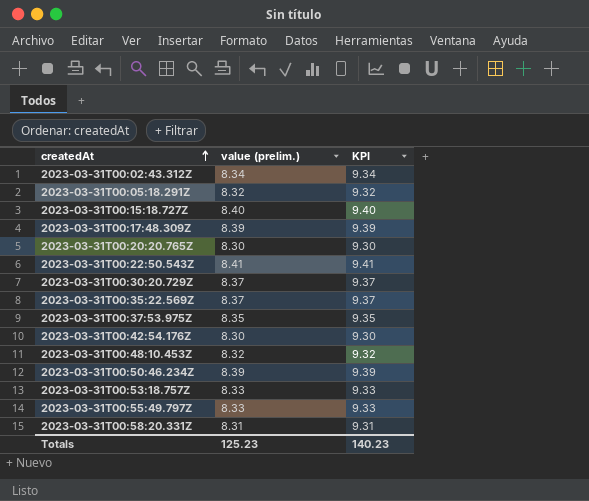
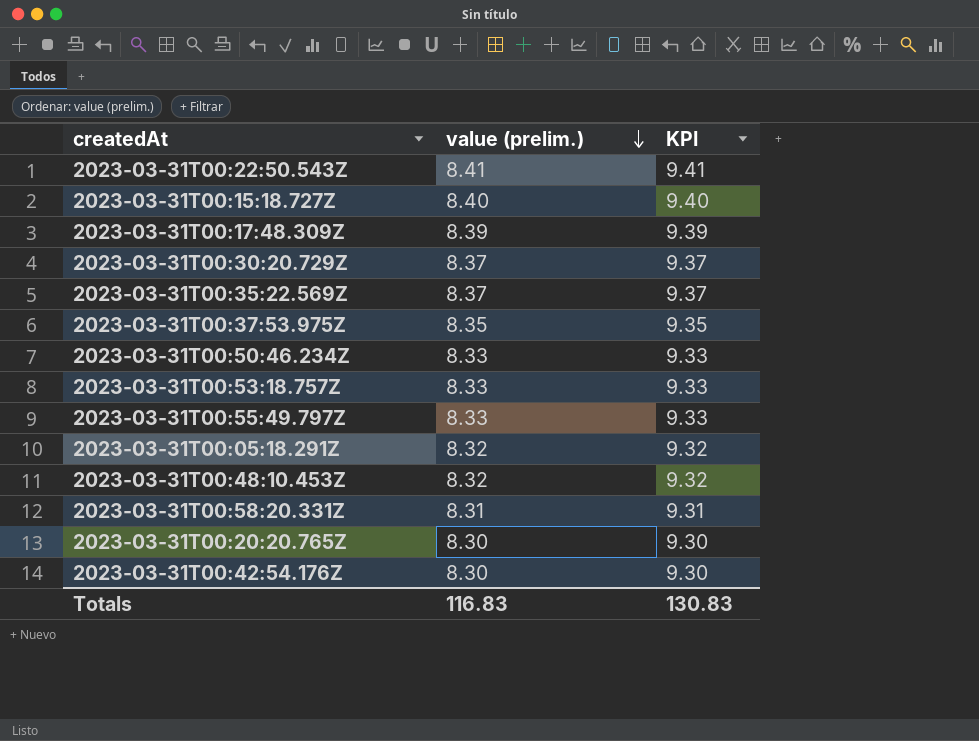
row order: createdAt ascending -> value (prelim.) descending
row 2023-03-31T00:02:43.312Z: 8.34 | 9.34 -> none
2023-03-31T00:50:46.234Z | value (prelim.): 8.39 -> 8.33
2023-03-31T00:50:46.234Z | KPI: 9.39 -> 9.33
Totals | value (prelim.): 125.23 -> 116.83
Totals | KPI: 140.23 -> 130.83

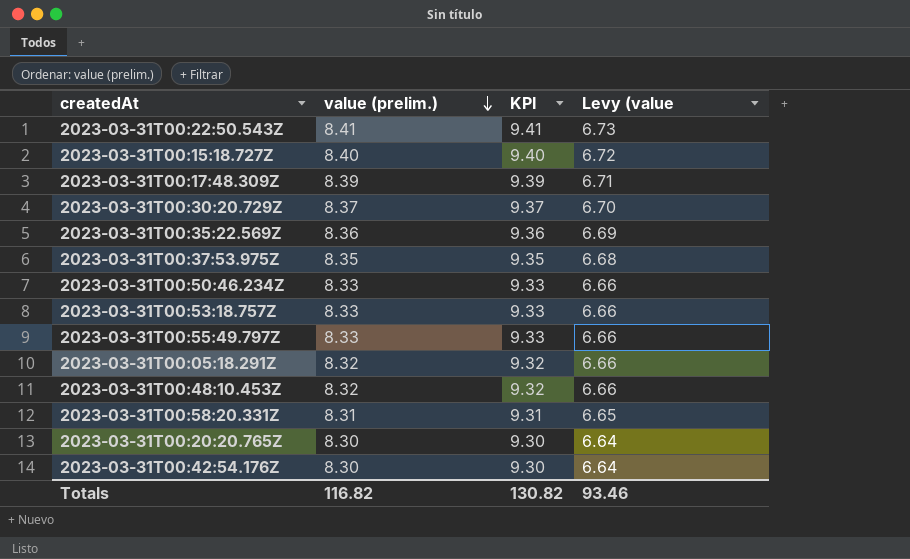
column Levy (value | formula: none -> [value (prelim.)] * 0.8
2023-03-31T00:35:22.569Z | value (prelim.): 8.37 -> 8.36
2023-03-31T00:35:22.569Z | KPI: 9.37 -> 9.36
Totals | value (prelim.): 116.83 -> 116.82
Totals | KPI: 130.83 -> 130.82

